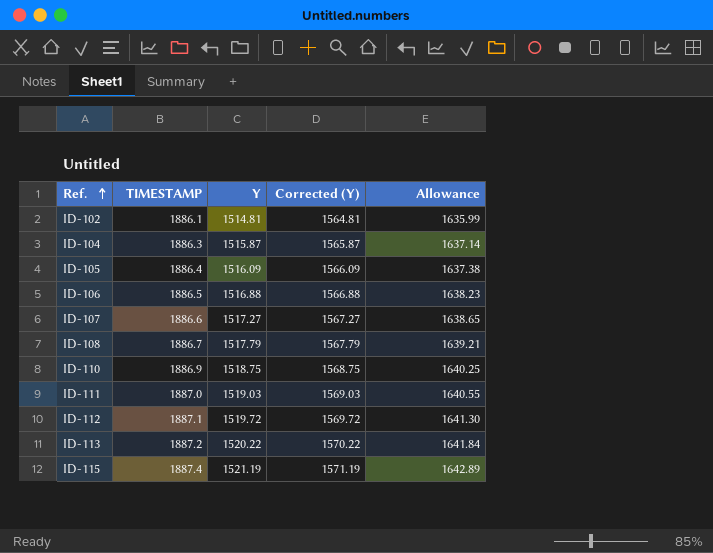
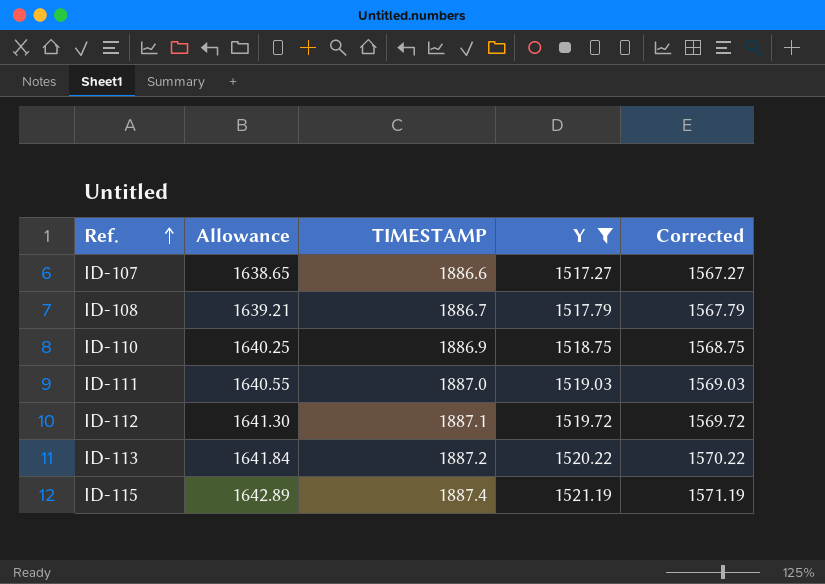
filter: none -> Y >= 1517.27
column Allowance | position: 5 -> 2
column name: Corrected (Y) -> Corrected

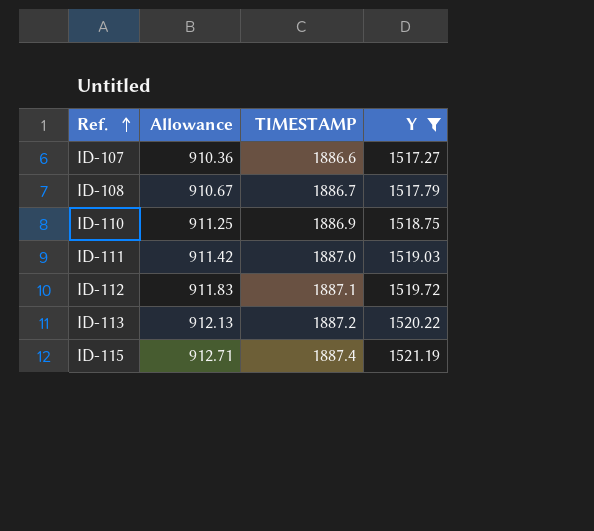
column Corrected | formula: [Y] + 50 -> none
column Allowance | formula: [Y] * 1.08 -> [Y] * 0.6

